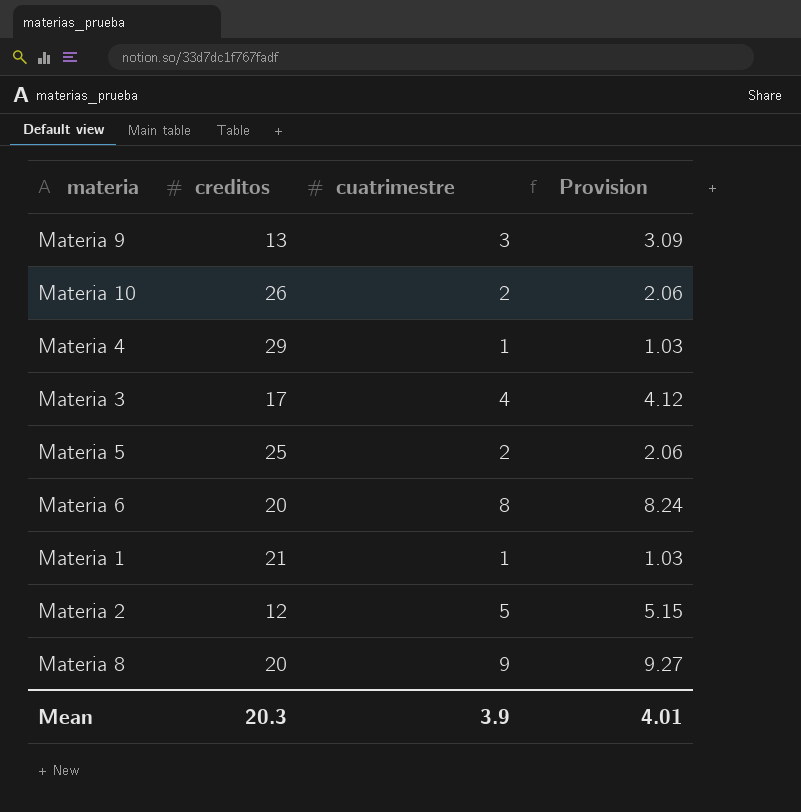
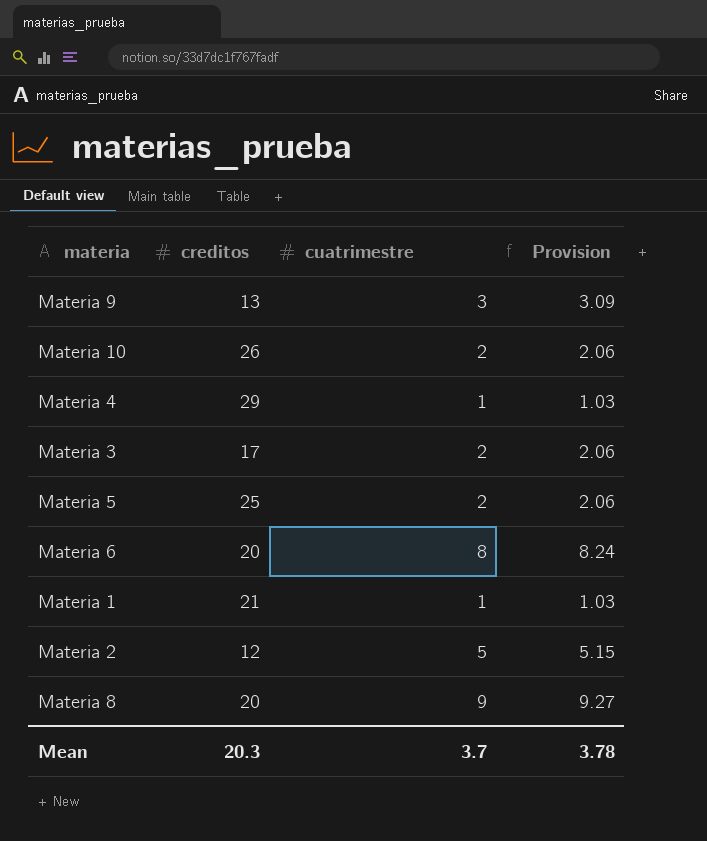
Materia 3 | cuatrimestre: 4 -> 2
Materia 3 | Provision: 4.12 -> 2.06
Mean | cuatrimestre: 3.9 -> 3.7
Mean | Provision: 4.01 -> 3.78

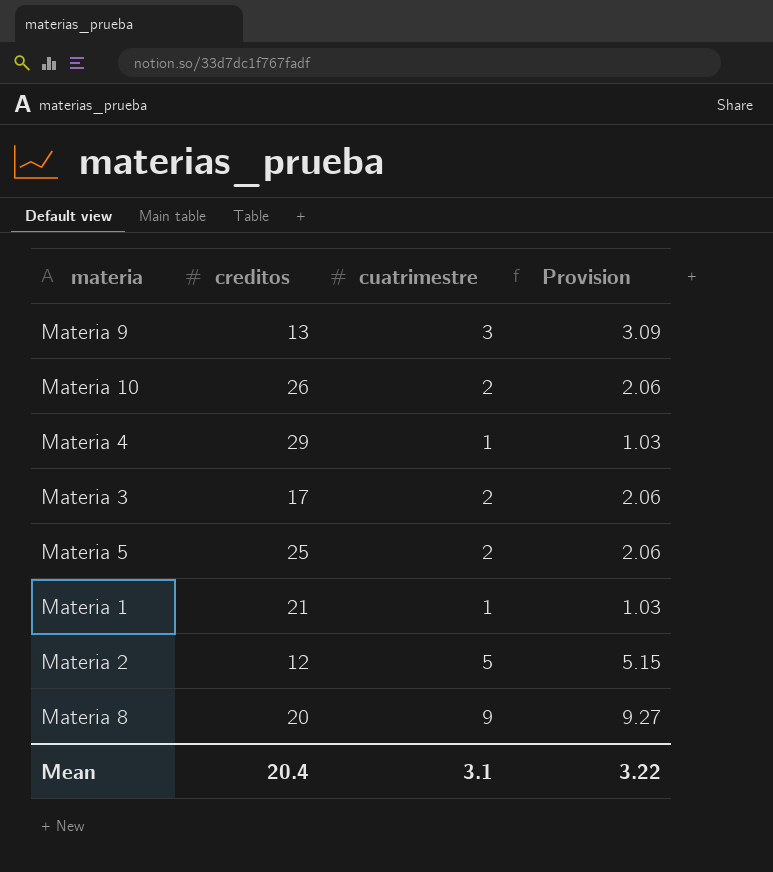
row Materia 6: 20 | 8 | 8.24 -> none
Mean | creditos: 20.3 -> 20.4
Mean | cuatrimestre: 3.7 -> 3.1
Mean | Provision: 3.78 -> 3.22

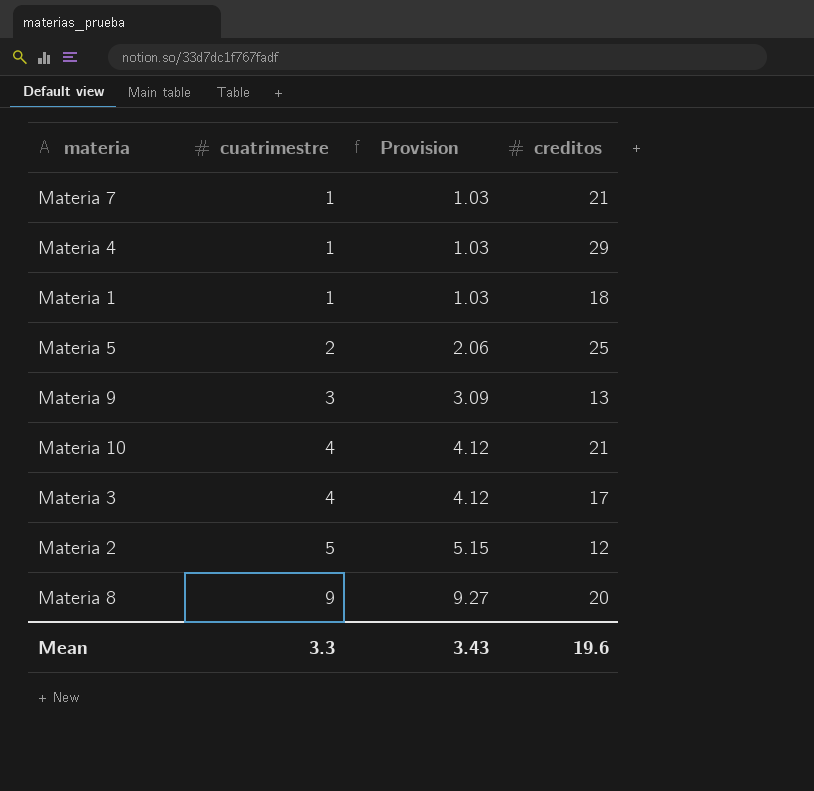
row order: none -> cuatrimestre ascending
column creditos | position: 2 -> 4
row Materia 7: none -> 1 | 1.03 | 21
Materia 1 | creditos: 21 -> 18
Materia 10 | cuatrimestre: 2 -> 4
Materia 10 | Provision: 2.06 -> 4.12
Materia 10 | creditos: 26 -> 21
Materia 3 | cuatrimestre: 2 -> 4
Materia 3 | Provision: 2.06 -> 4.12
Mean | cuatrimestre: 3.1 -> 3.3
Mean | Provision: 3.22 -> 3.43
Mean | creditos: 20.4 -> 19.6

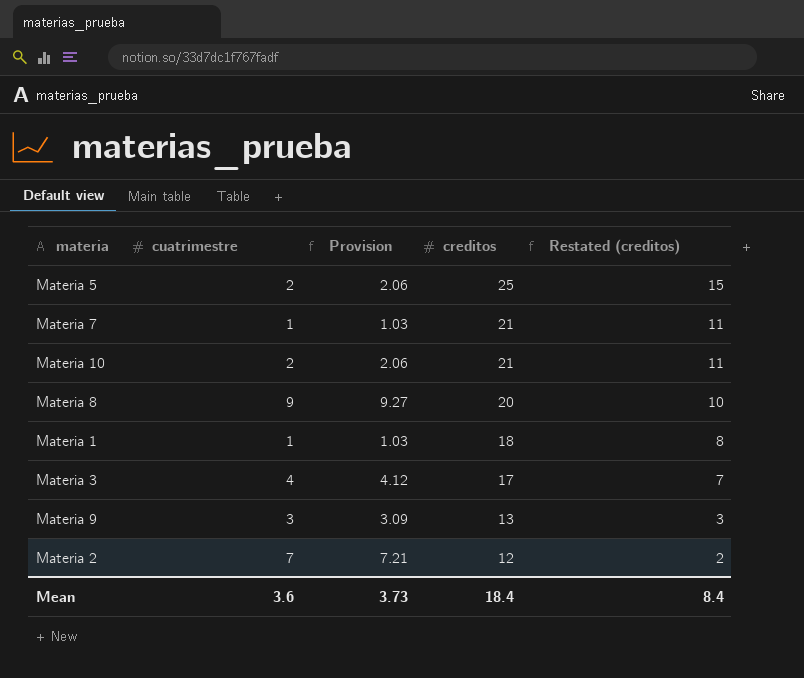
row order: cuatrimestre ascending -> creditos descending
column Restated (creditos) | formula: none -> [creditos] - 10
row Materia 4: 1 | 1.03 | 29 -> none
Materia 10 | cuatrimestre: 4 -> 2
Materia 10 | Provision: 4.12 -> 2.06
Materia 2 | cuatrimestre: 5 -> 7
Materia 2 | Provision: 5.15 -> 7.21
Mean | cuatrimestre: 3.3 -> 3.6
Mean | Provision: 3.43 -> 3.73
Mean | creditos: 19.6 -> 18.4

